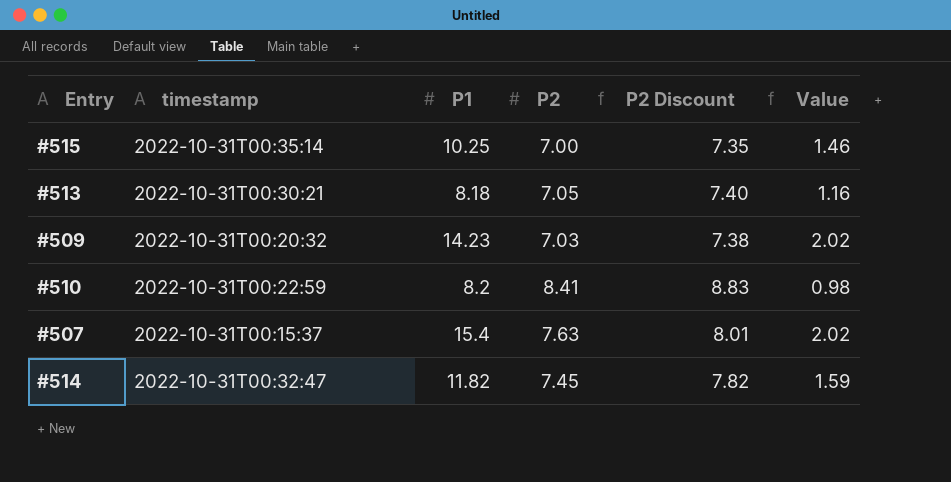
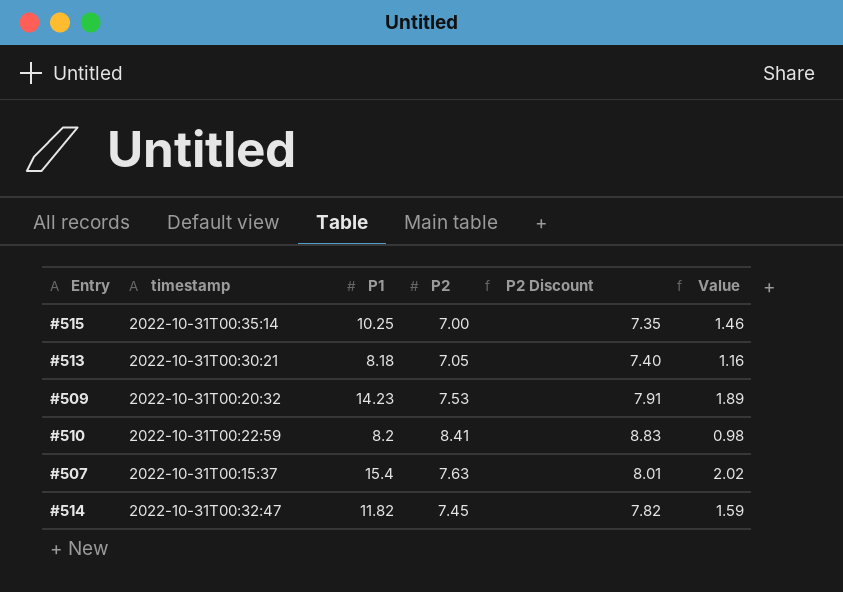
#509 | P2: 7.03 -> 7.53
#509 | P2 Discount: 7.38 -> 7.91
#509 | Value: 2.02 -> 1.89

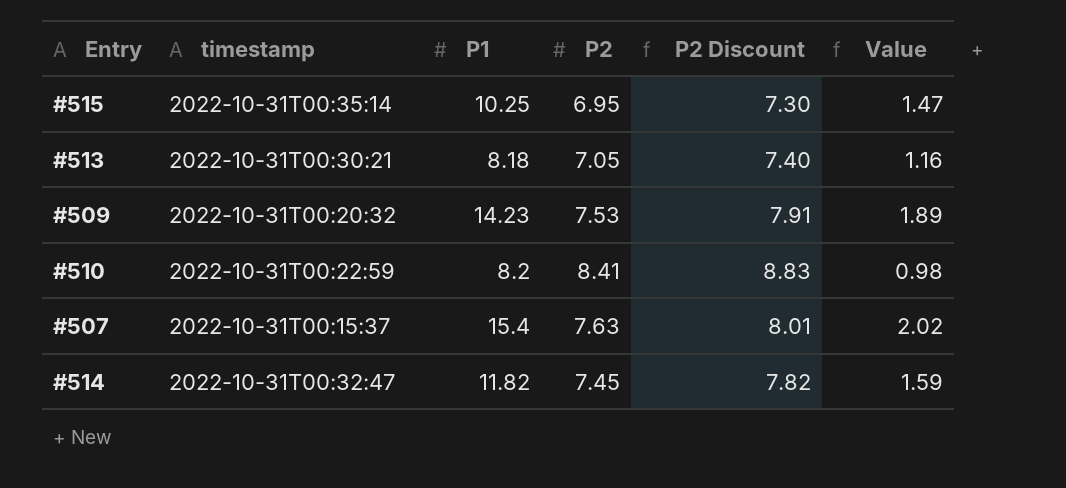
#515 | P2: 7.00 -> 6.95
#515 | P2 Discount: 7.35 -> 7.30
#515 | Value: 1.46 -> 1.47

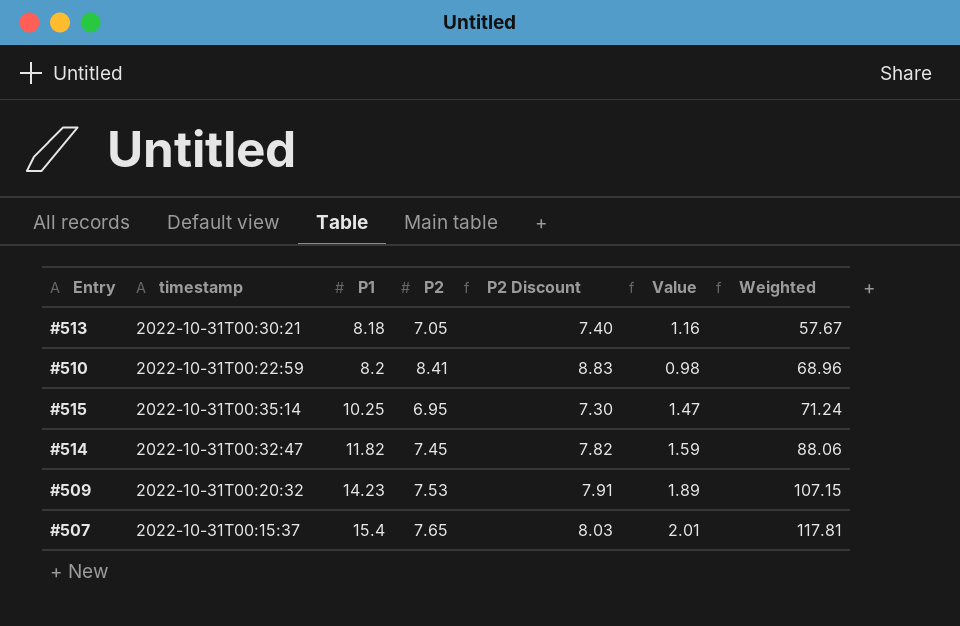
row order: none -> P1 ascending
column Weighted | formula: none -> [P1] * [P2]
#507 | P2: 7.63 -> 7.65
#507 | P2 Discount: 8.01 -> 8.03
#507 | Value: 2.02 -> 2.01

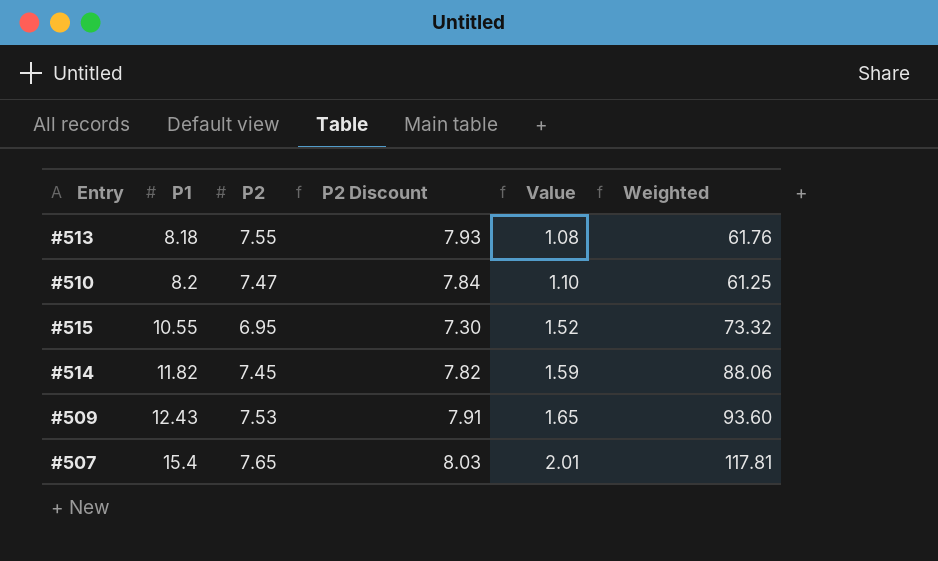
column timestamp | position: 2 -> none
#513 | P2: 7.05 -> 7.55
#513 | P2 Discount: 7.40 -> 7.93
#513 | Value: 1.16 -> 1.08
#513 | Weighted: 57.67 -> 61.76
#510 | P2: 8.41 -> 7.47
#510 | P2 Discount: 8.83 -> 7.84
#510 | Value: 0.98 -> 1.10
#510 | Weighted: 68.96 -> 61.25
#515 | P1: 10.25 -> 10.55
#515 | Value: 1.47 -> 1.52
#515 | Weighted: 71.24 -> 73.32
#509 | P1: 14.23 -> 12.43
#509 | Value: 1.89 -> 1.65
#509 | Weighted: 107.15 -> 93.60

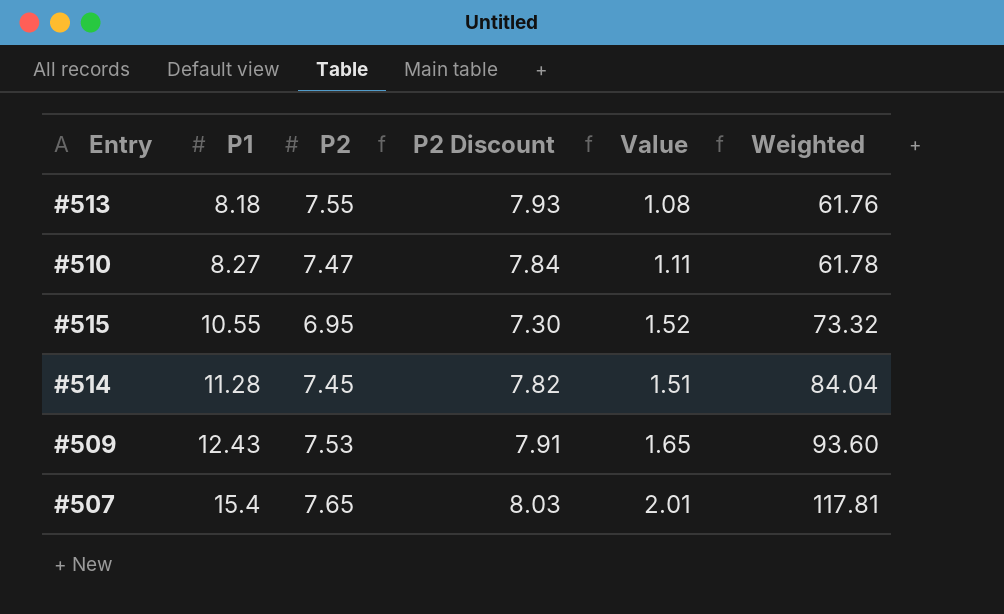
#510 | P1: 8.2 -> 8.27
#510 | Value: 1.10 -> 1.11
#510 | Weighted: 61.25 -> 61.78
#514 | P1: 11.82 -> 11.28
#514 | Value: 1.59 -> 1.51
#514 | Weighted: 88.06 -> 84.04

